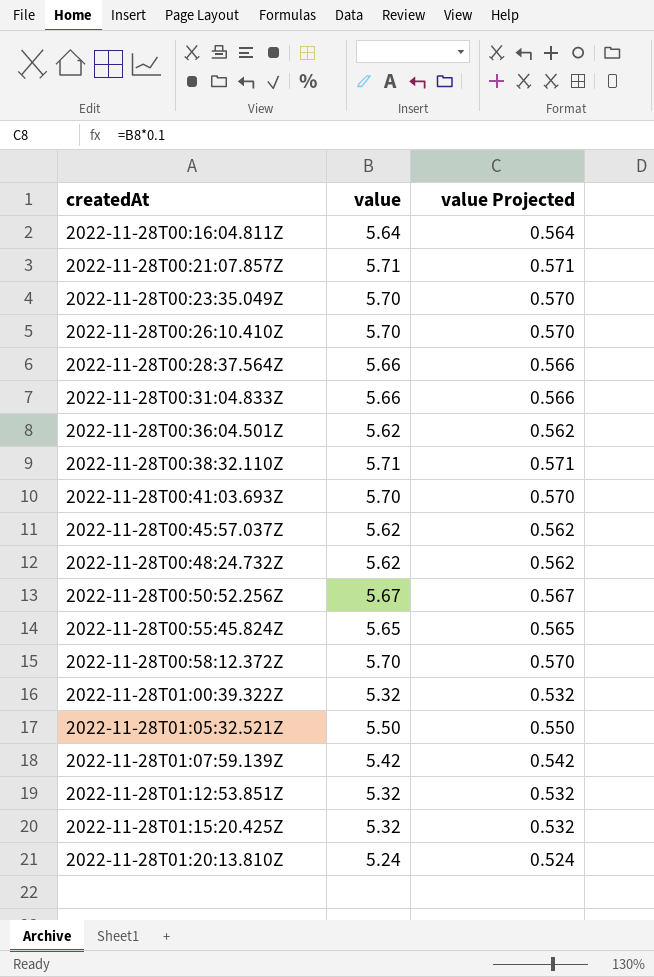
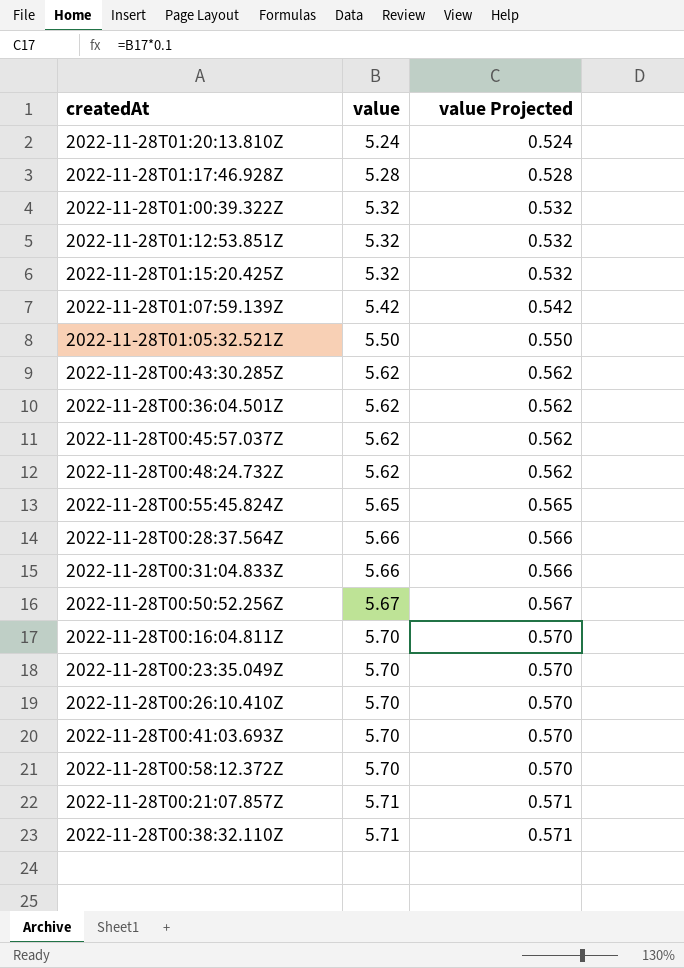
row order: createdAt ascending -> value ascending
row 2022-11-28T01:17:46.928Z: none -> 5.28 | 0.528
row 2022-11-28T00:43:30.285Z: none -> 5.62 | 0.562
2022-11-28T00:16:04.811Z | value: 5.64 -> 5.70
2022-11-28T00:16:04.811Z | value Projected: 0.564 -> 0.570

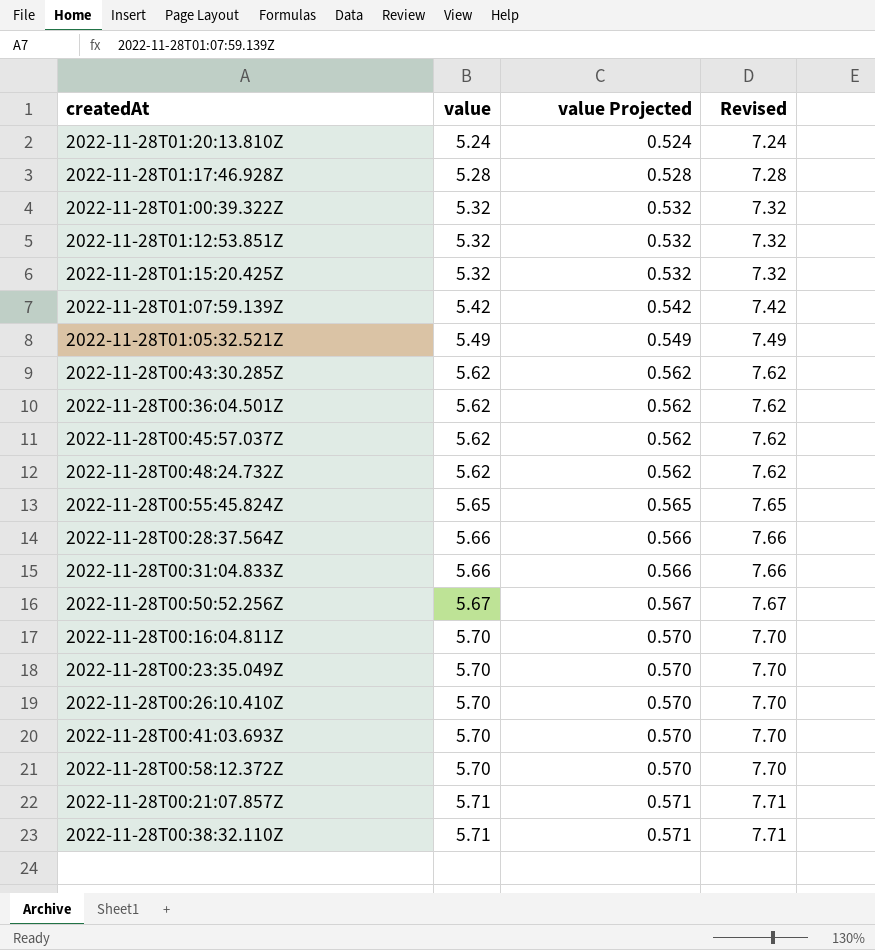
column Revised | formula: none -> [value] + 2
2022-11-28T01:05:32.521Z | value: 5.50 -> 5.49
2022-11-28T01:05:32.521Z | value Projected: 0.550 -> 0.549

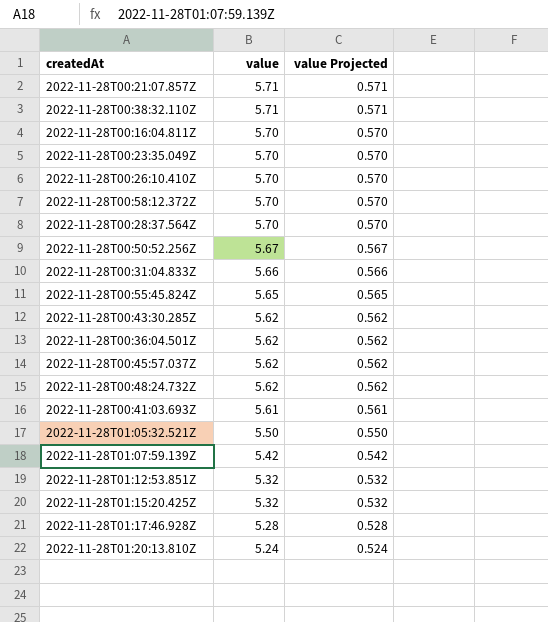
row order: value ascending -> value descending
column Revised | formula: [value] + 2 -> none
row 2022-11-28T01:00:39.322Z: 5.32 | 0.532 | 7.32 -> none
2022-11-28T00:28:37.564Z | value: 5.66 -> 5.70
2022-11-28T00:28:37.564Z | value Projected: 0.566 -> 0.570
2022-11-28T00:41:03.693Z | value: 5.70 -> 5.61
2022-11-28T00:41:03.693Z | value Projected: 0.570 -> 0.561
2022-11-28T01:05:32.521Z | value: 5.49 -> 5.50
2022-11-28T01:05:32.521Z | value Projected: 0.549 -> 0.550

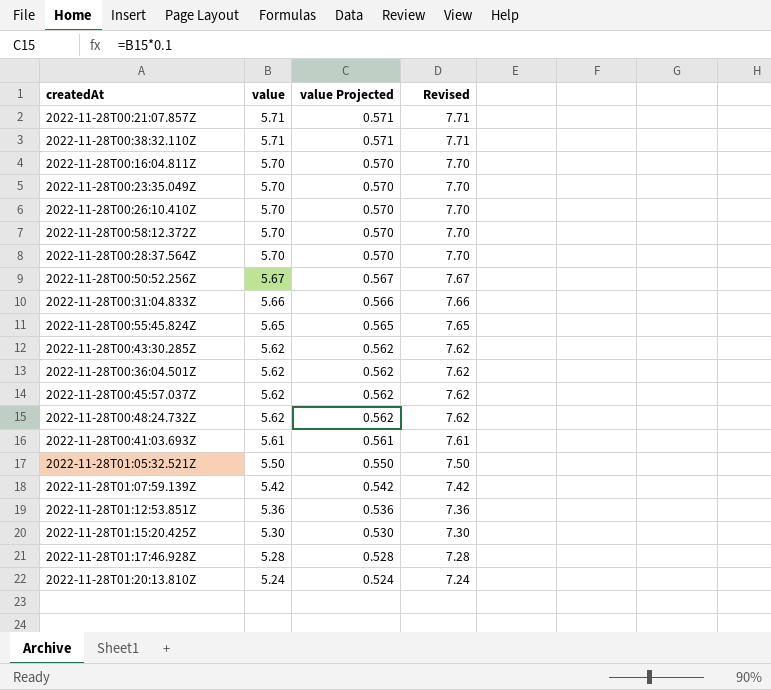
column Revised | formula: none -> [value] + 2
2022-11-28T01:12:53.851Z | value: 5.32 -> 5.36
2022-11-28T01:12:53.851Z | value Projected: 0.532 -> 0.536
2022-11-28T01:15:20.425Z | value: 5.32 -> 5.30
2022-11-28T01:15:20.425Z | value Projected: 0.532 -> 0.530

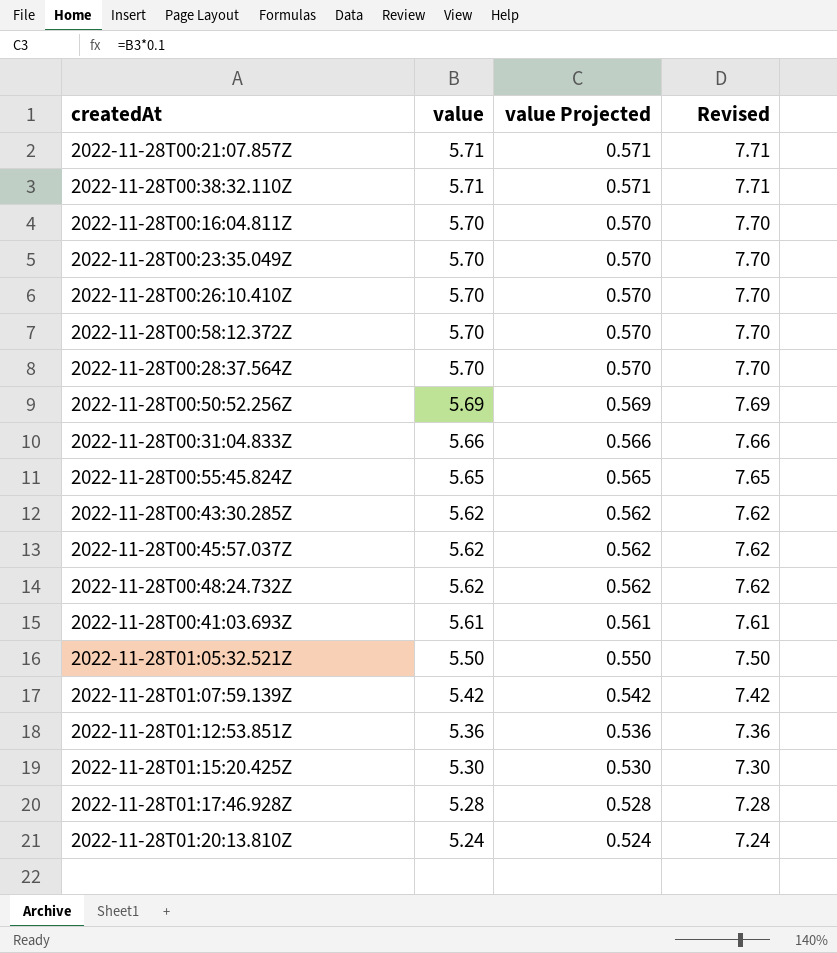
row 2022-11-28T00:36:04.501Z: 5.62 | 0.562 | 7.62 -> none
2022-11-28T00:50:52.256Z | value: 5.67 -> 5.69
2022-11-28T00:50:52.256Z | value Projected: 0.567 -> 0.569
2022-11-28T00:50:52.256Z | Revised: 7.67 -> 7.69

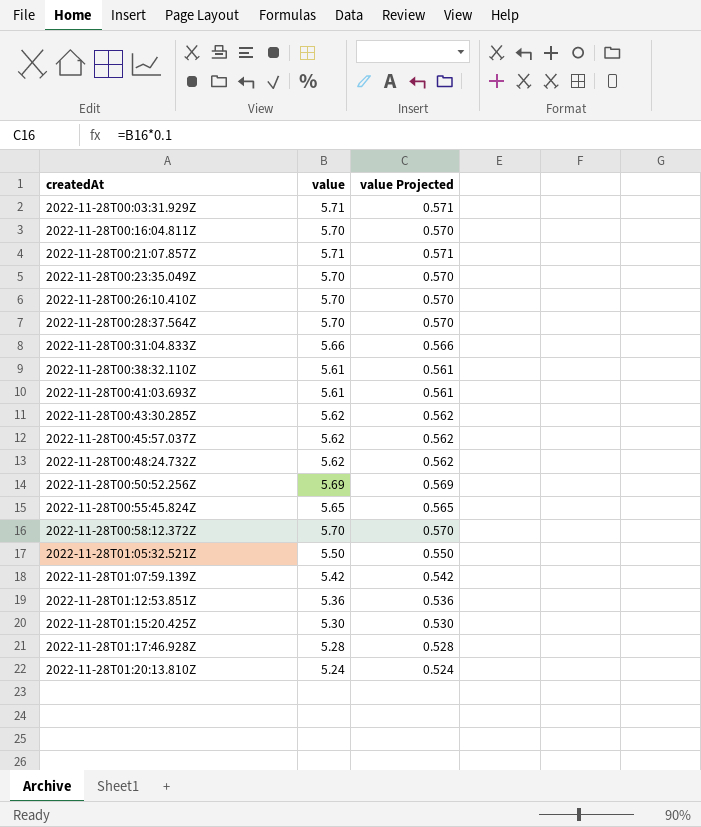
row order: value descending -> createdAt ascending
column Revised | formula: [value] + 2 -> none
row 2022-11-28T00:03:31.929Z: none -> 5.71 | 0.571
2022-11-28T00:38:32.110Z | value: 5.71 -> 5.61
2022-11-28T00:38:32.110Z | value Projected: 0.571 -> 0.561

